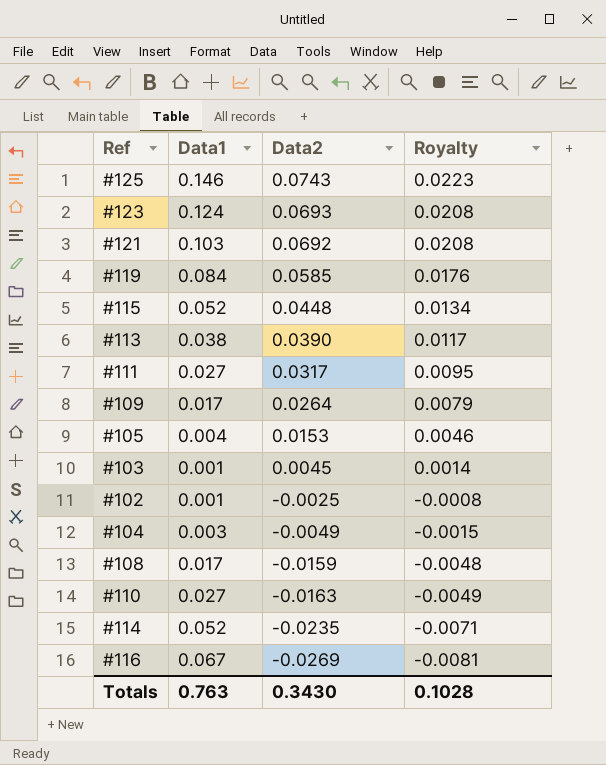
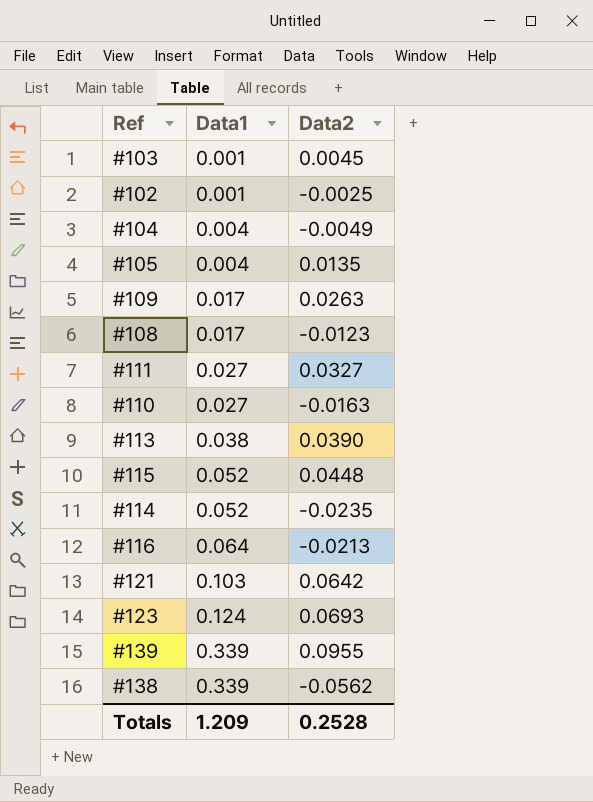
row order: Data2 descending -> Data1 ascending
column Royalty | formula: [Data2] * 0.3 -> none
row #125: 0.146 | 0.0743 | 0.0223 -> none
row #119: 0.084 | 0.0585 | 0.0176 -> none
#104 | Data1: 0.003 -> 0.004
#105 | Data2: 0.0153 -> 0.0135
#109 | Data2: 0.0264 -> 0.0263
#108 | Data2: -0.0159 -> -0.0123
#111 | Data2: 0.0317 -> 0.0327
#116 | Data1: 0.067 -> 0.064
#116 | Data2: -0.0269 -> -0.0213
#121 | Data2: 0.0692 -> 0.0642
row #139: none -> 0.339 | 0.0955
row #138: none -> 0.339 | -0.0562
Totals | Data1: 0.763 -> 1.209
Totals | Data2: 0.3430 -> 0.2528

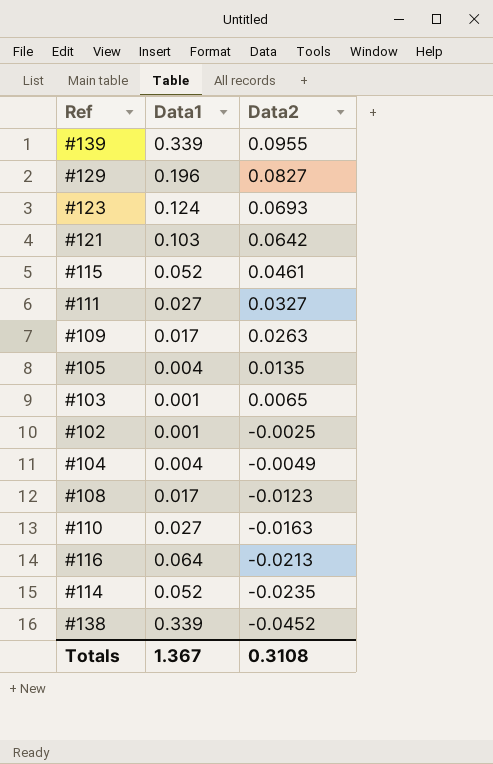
row order: Data1 ascending -> Data2 descending
row #113: 0.038 | 0.0390 -> none
row #129: none -> 0.196 | 0.0827
#115 | Data2: 0.0448 -> 0.0461
#103 | Data2: 0.0045 -> 0.0065
#138 | Data2: -0.0562 -> -0.0452
Totals | Data1: 1.209 -> 1.367
Totals | Data2: 0.2528 -> 0.3108

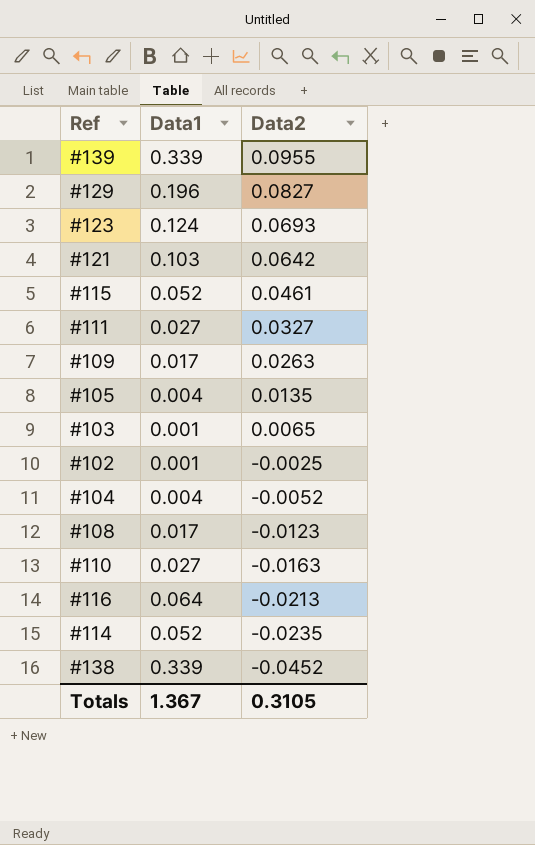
#104 | Data2: -0.0049 -> -0.0052
Totals | Data2: 0.3108 -> 0.3105

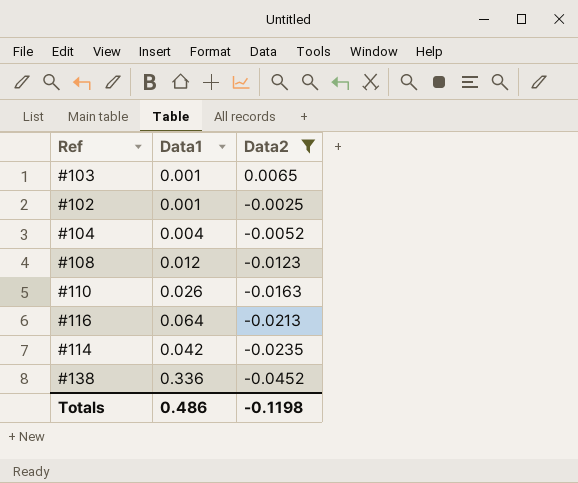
filter: none -> Data2 <= 0.0065
#108 | Data1: 0.017 -> 0.012
#110 | Data1: 0.027 -> 0.026
#114 | Data1: 0.052 -> 0.042
#138 | Data1: 0.339 -> 0.336
Totals | Data1: 1.367 -> 0.486
Totals | Data2: 0.3105 -> -0.1198

